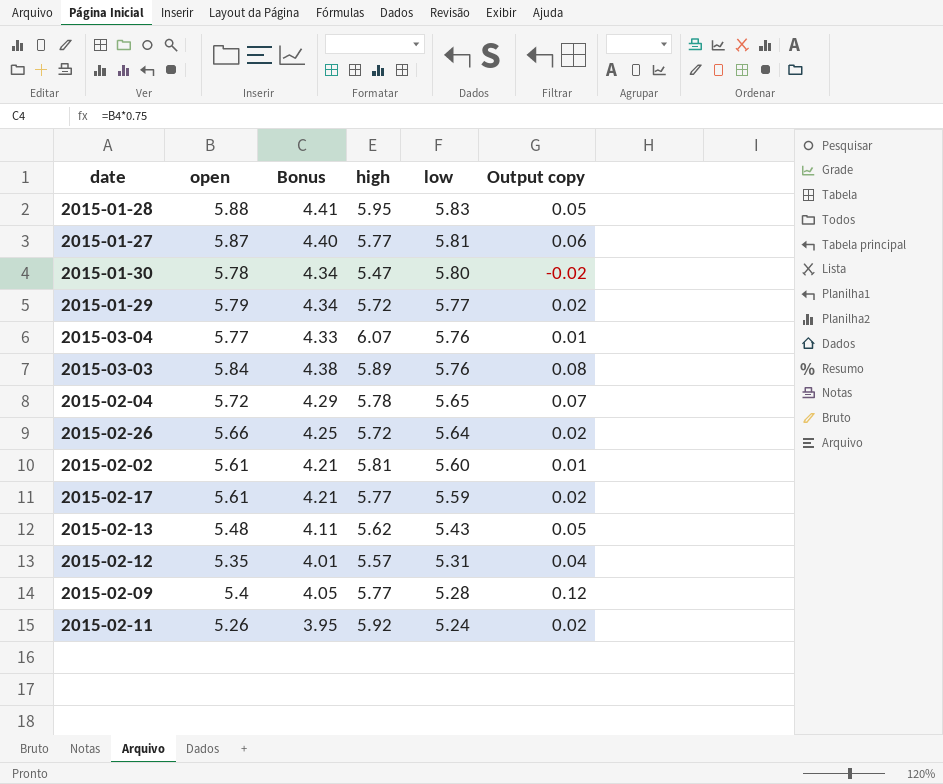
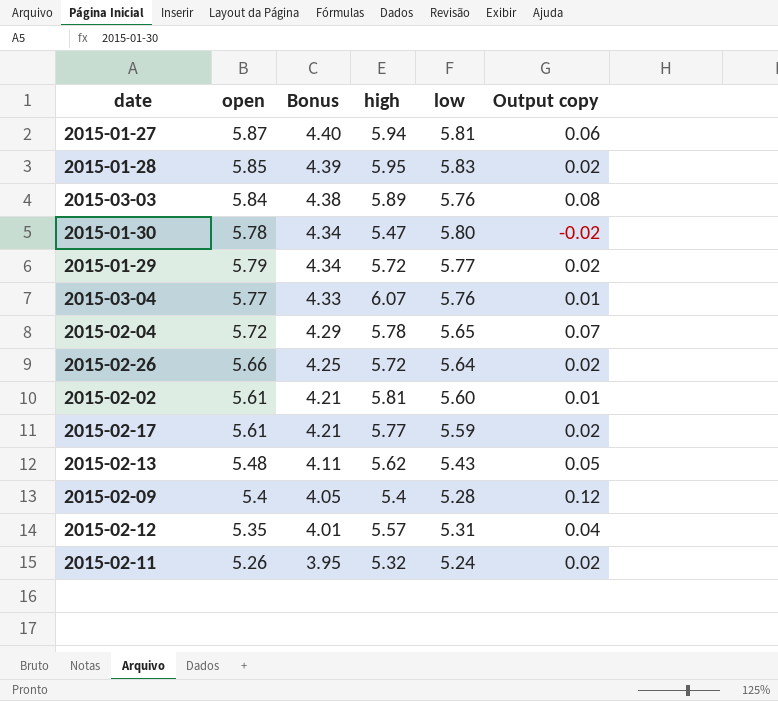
row order: low descending -> Bonus descending
2015-01-27 | high: 5.77 -> 5.94
2015-01-28 | open: 5.88 -> 5.85
2015-01-28 | Bonus: 4.41 -> 4.39
2015-01-28 | Output copy: 0.05 -> 0.02
2015-02-09 | high: 5.77 -> 5.4
2015-02-11 | high: 5.92 -> 5.32

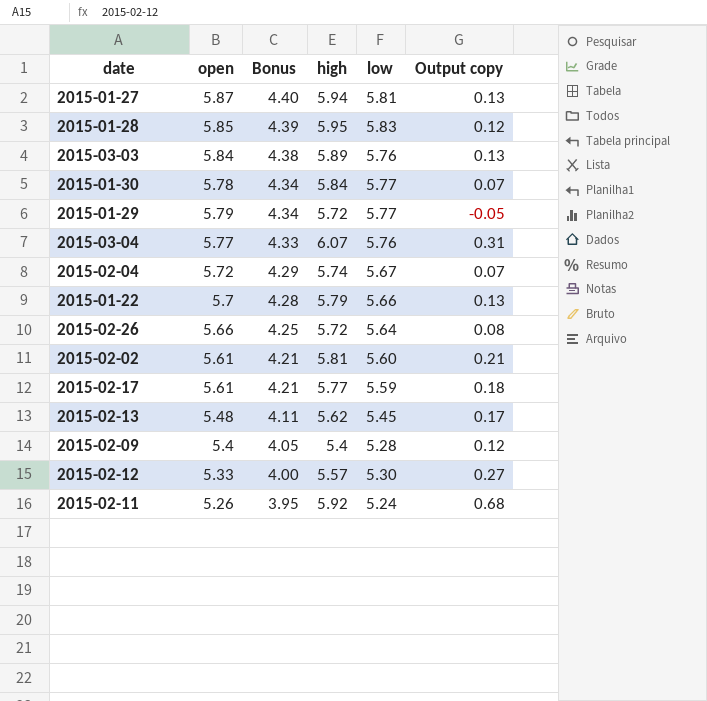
column Output copy | formula: [open] - [low] -> [high] - [low]
2015-01-30 | high: 5.47 -> 5.84
2015-01-30 | low: 5.80 -> 5.77
2015-02-04 | high: 5.78 -> 5.74
2015-02-04 | low: 5.65 -> 5.67
row 2015-01-22: none -> 5.7 | 4.28 | 5.79 | 5.66 | 0.13
2015-02-13 | low: 5.43 -> 5.45
2015-02-12 | open: 5.35 -> 5.33
2015-02-12 | Bonus: 4.01 -> 4.00
2015-02-12 | low: 5.31 -> 5.30
2015-02-11 | high: 5.32 -> 5.92

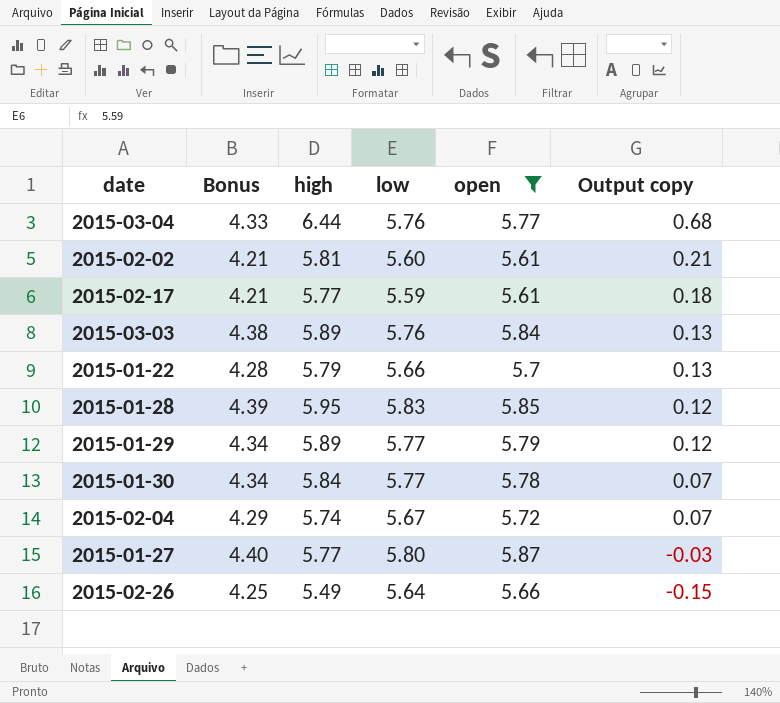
filter: none -> open >= 5.61
row order: Bonus descending -> Output copy descending
column open | position: 2 -> 5
2015-03-04 | high: 6.07 -> 6.44
2015-03-04 | Output copy: 0.31 -> 0.68
2015-01-29 | high: 5.72 -> 5.89
2015-01-29 | Output copy: -0.05 -> 0.12
2015-01-27 | high: 5.94 -> 5.77
2015-01-27 | low: 5.81 -> 5.80
2015-01-27 | Output copy: 0.13 -> -0.03
2015-02-26 | high: 5.72 -> 5.49
2015-02-26 | Output copy: 0.08 -> -0.15

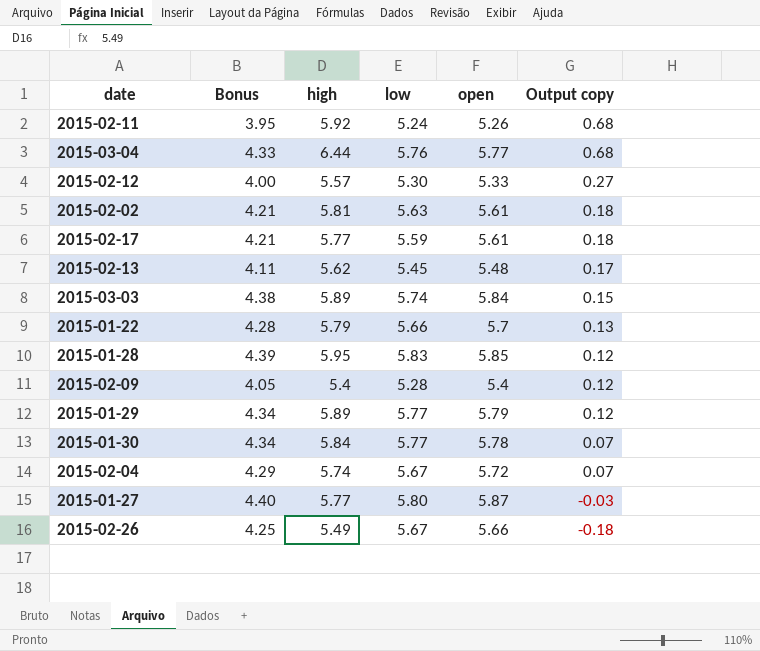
filter: open >= 5.61 -> none
2015-02-02 | low: 5.60 -> 5.63
2015-02-02 | Output copy: 0.21 -> 0.18
2015-03-03 | low: 5.76 -> 5.74
2015-03-03 | Output copy: 0.13 -> 0.15
2015-02-26 | low: 5.64 -> 5.67
2015-02-26 | Output copy: -0.15 -> -0.18

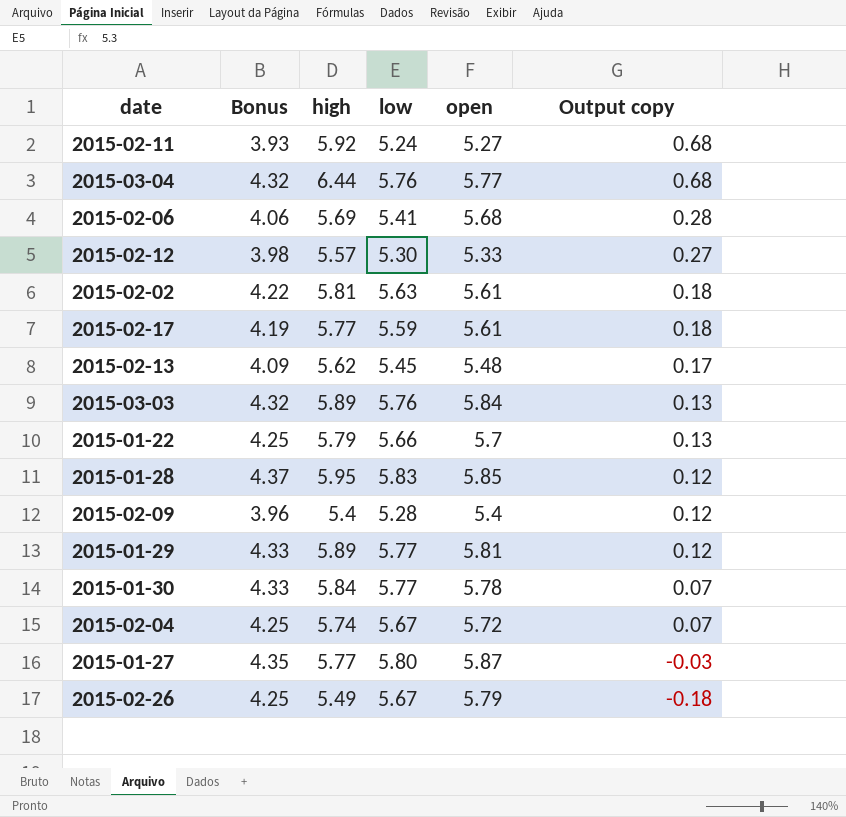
column Bonus | formula: [open] * 0.75 -> [low] * 0.75
2015-02-11 | open: 5.26 -> 5.27
row 2015-02-06: none -> 4.06 | 5.69 | 5.41 | 5.68 | 0.28
2015-03-03 | low: 5.74 -> 5.76
2015-03-03 | Output copy: 0.15 -> 0.13
2015-01-29 | open: 5.79 -> 5.81
2015-02-26 | open: 5.66 -> 5.79

